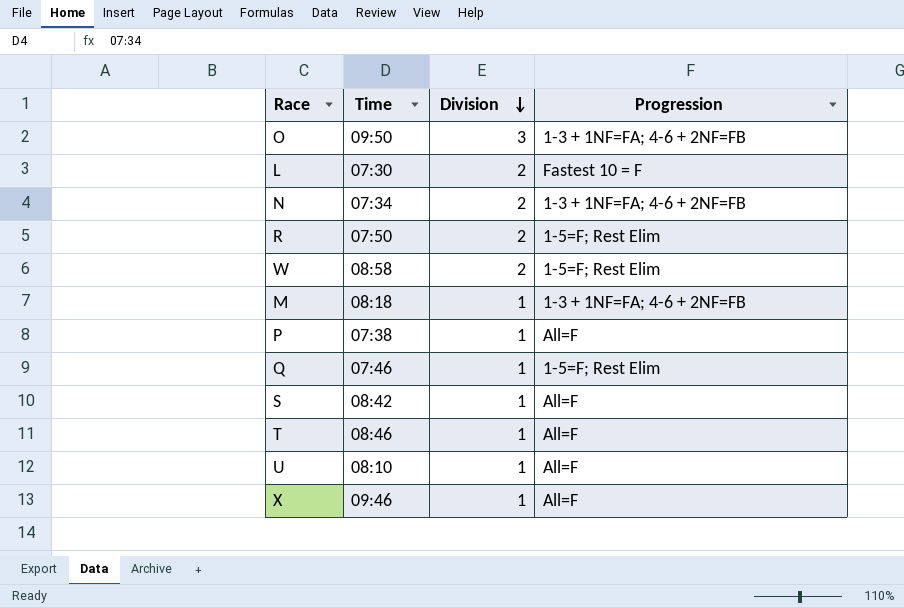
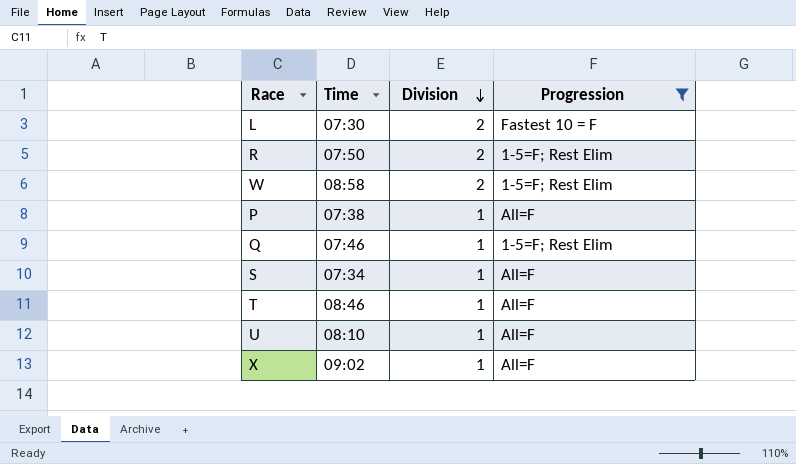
filter: none -> Progression != 1-3 + 1NF=FA; 4-6 + 2NF=FB
S | Time: 08:42 -> 07:34
X | Time: 09:46 -> 09:02

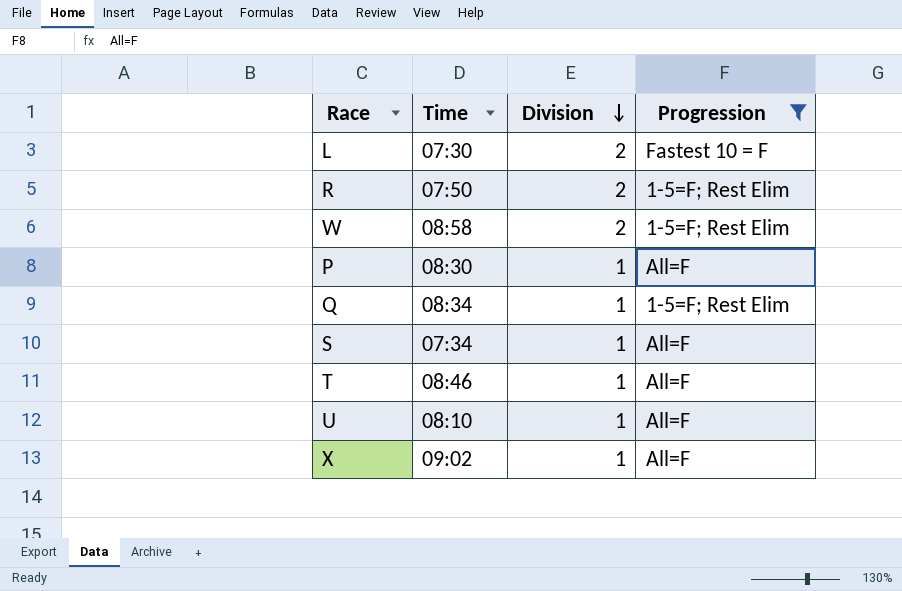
P | Time: 07:38 -> 08:30
Q | Time: 07:46 -> 08:34

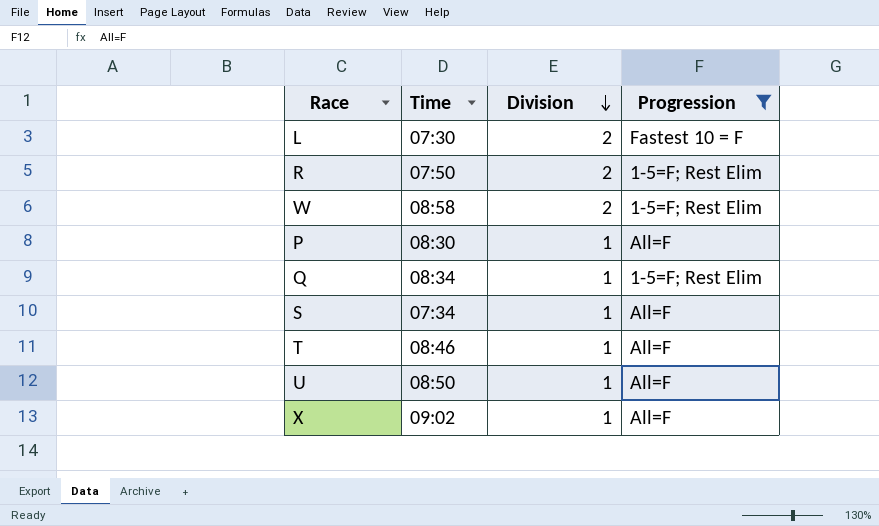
U | Time: 08:10 -> 08:50

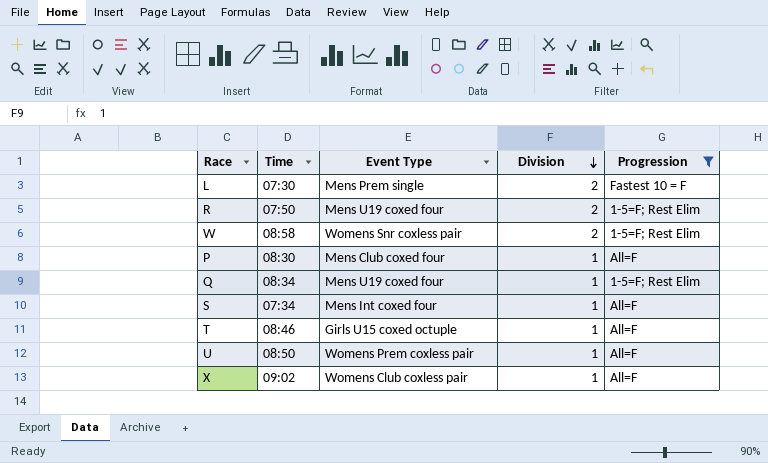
column Event Type | position: none -> 3

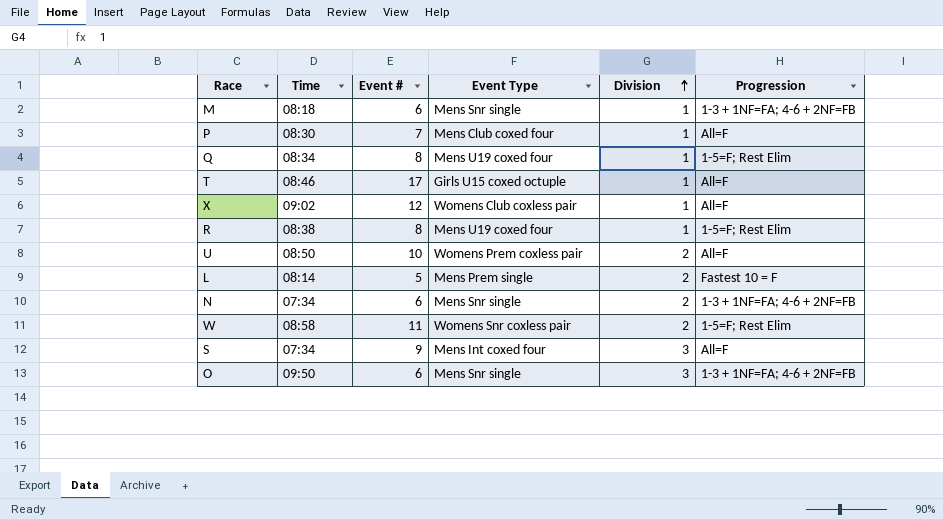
filter: Progression != 1-3 + 1NF=FA; 4-6 + 2NF=FB -> none
row order: Division descending -> Division ascending
column Event # | position: none -> 3
R | Time: 07:50 -> 08:38
R | Division: 2 -> 1
U | Division: 1 -> 2
L | Time: 07:30 -> 08:14
S | Division: 1 -> 3

